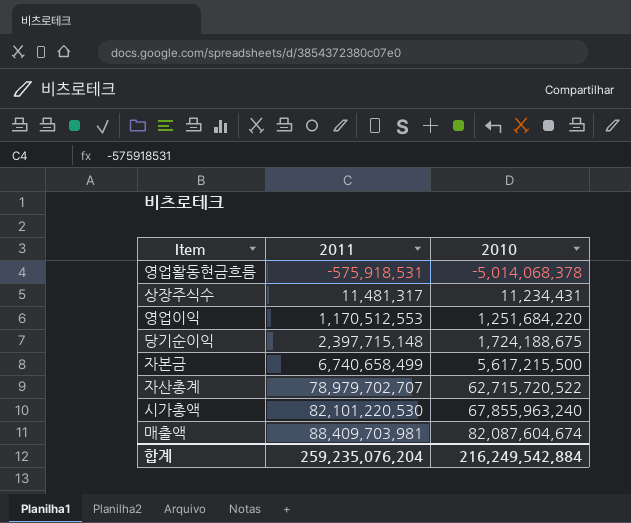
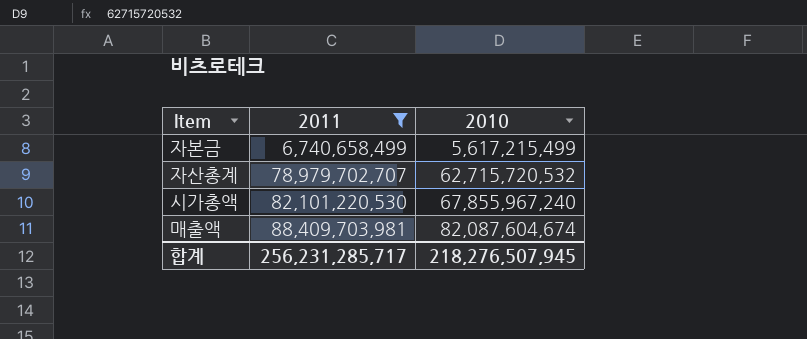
filter: none -> 2011 >= 6,740,658,499
자본금 | 2010: 5,617,215,500 -> 5,617,215,499
자산총계 | 2010: 62,715,720,522 -> 62,715,720,532
시가총액 | 2010: 67,855,963,240 -> 67,855,967,240
합계 | 2011: 259,235,076,204 -> 256,231,285,717
합계 | 2010: 216,249,542,884 -> 218,276,507,945

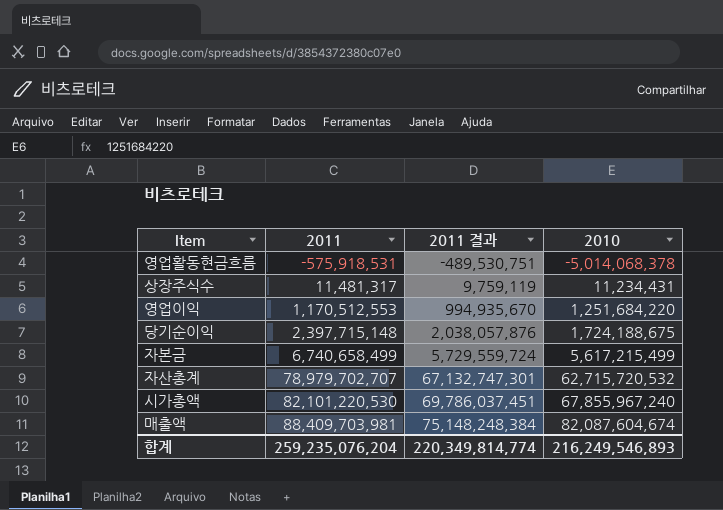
filter: 2011 >= 6,740,658,499 -> none
column 2011 결과 | formula: none -> [2011] * 0.85
합계 | 2011: 256,231,285,717 -> 259,235,076,204
합계 | 2010: 218,276,507,945 -> 216,249,546,893

